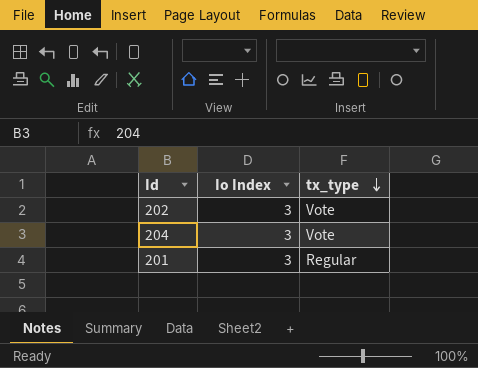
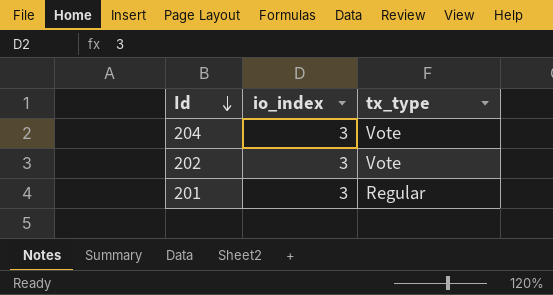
row order: tx_type descending -> Id descending
column name: Io Index -> io_index

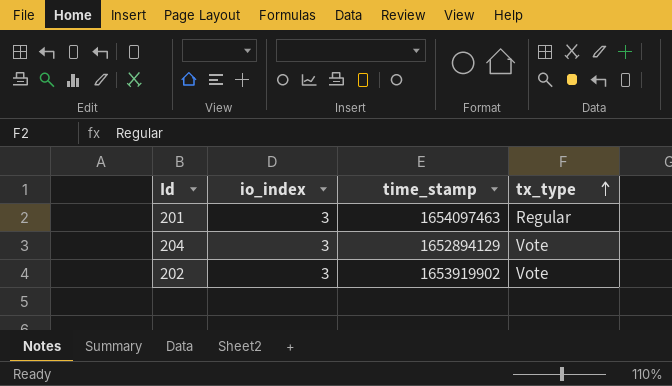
row order: Id descending -> tx_type ascending
column time_stamp | position: none -> 3

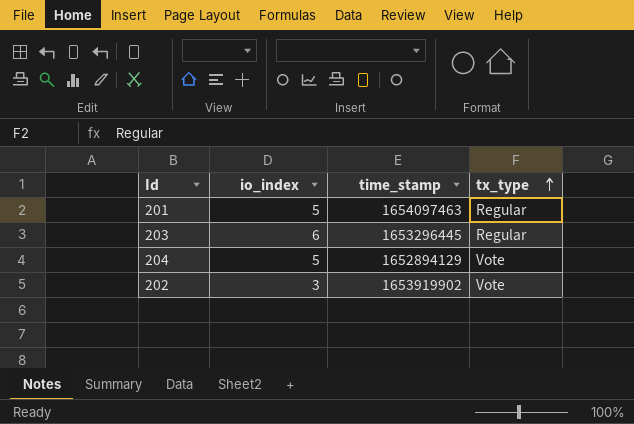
201 | io_index: 3 -> 5
row 203: none -> 6 | 1653296445 | Regular
204 | io_index: 3 -> 5

